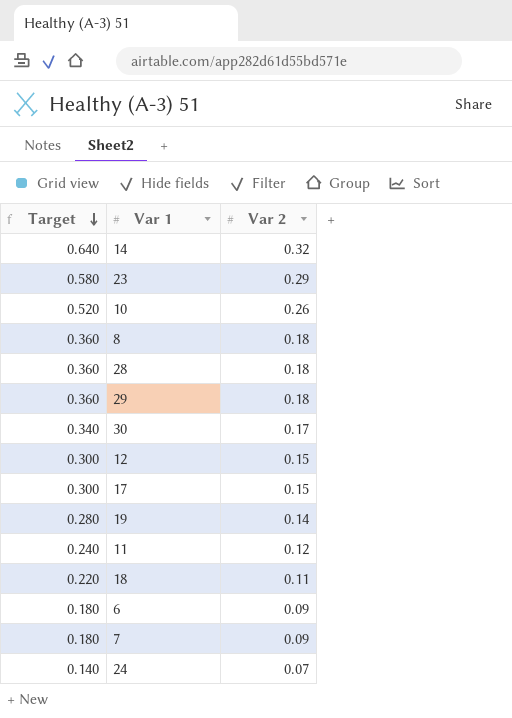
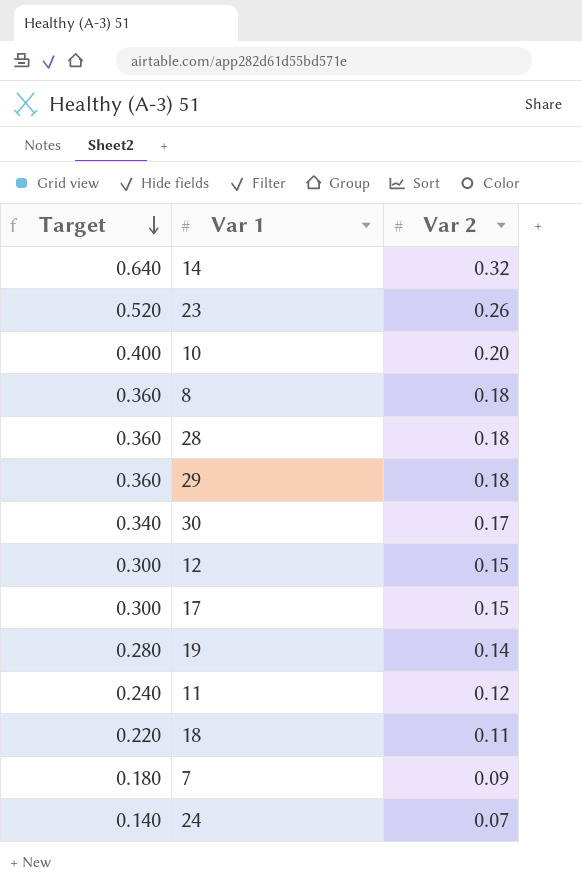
row 6: 0.180 | 0.09 -> none
23 | Target: 0.580 -> 0.520
23 | Var 2: 0.29 -> 0.26
10 | Target: 0.520 -> 0.400
10 | Var 2: 0.26 -> 0.20

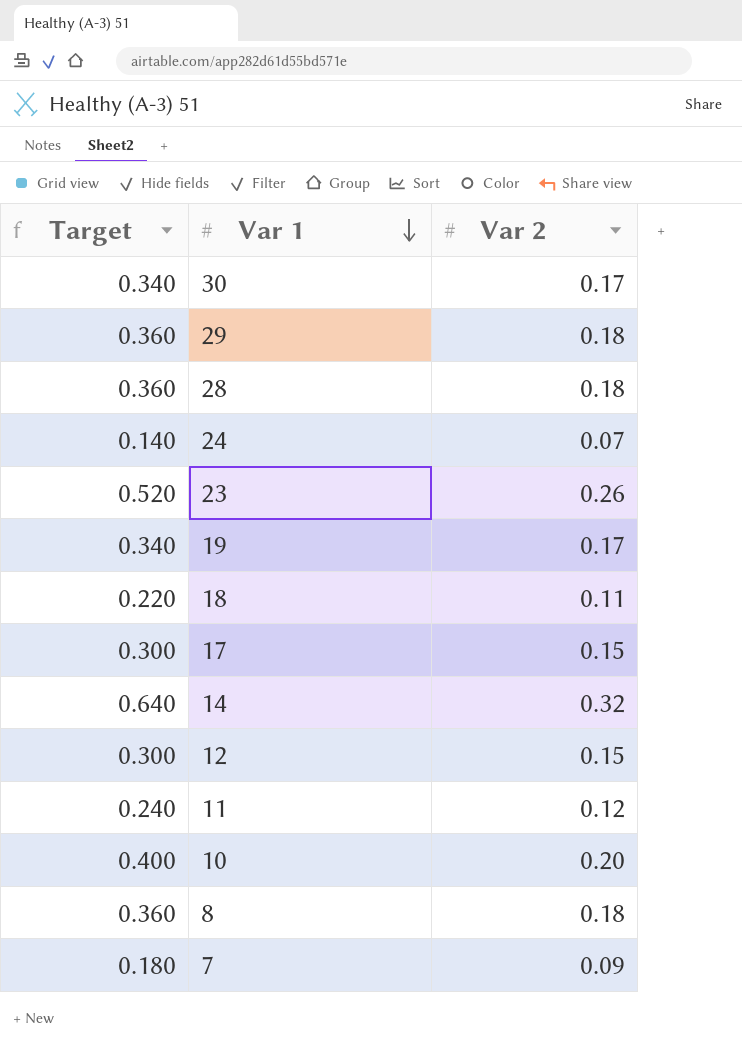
row order: Target descending -> Var 1 descending
19 | Target: 0.280 -> 0.340
19 | Var 2: 0.14 -> 0.17

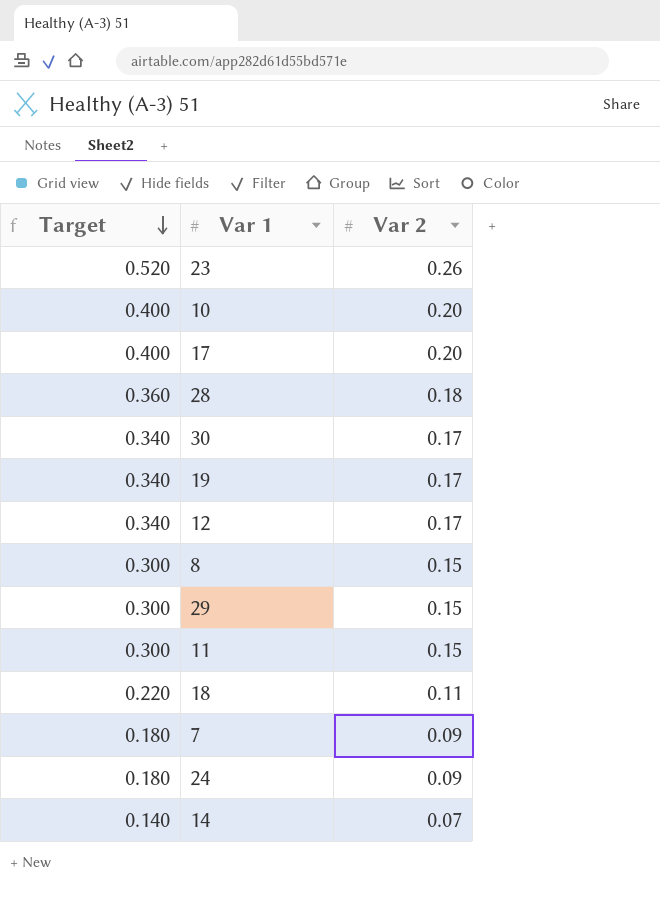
row order: Var 1 descending -> Target descending
17 | Target: 0.300 -> 0.400
17 | Var 2: 0.15 -> 0.20
12 | Target: 0.300 -> 0.340
12 | Var 2: 0.15 -> 0.17
8 | Target: 0.360 -> 0.300
8 | Var 2: 0.18 -> 0.15
29 | Target: 0.360 -> 0.300
29 | Var 2: 0.18 -> 0.15
11 | Target: 0.240 -> 0.300
11 | Var 2: 0.12 -> 0.15
24 | Target: 0.140 -> 0.180
24 | Var 2: 0.07 -> 0.09
14 | Target: 0.640 -> 0.140
14 | Var 2: 0.32 -> 0.07

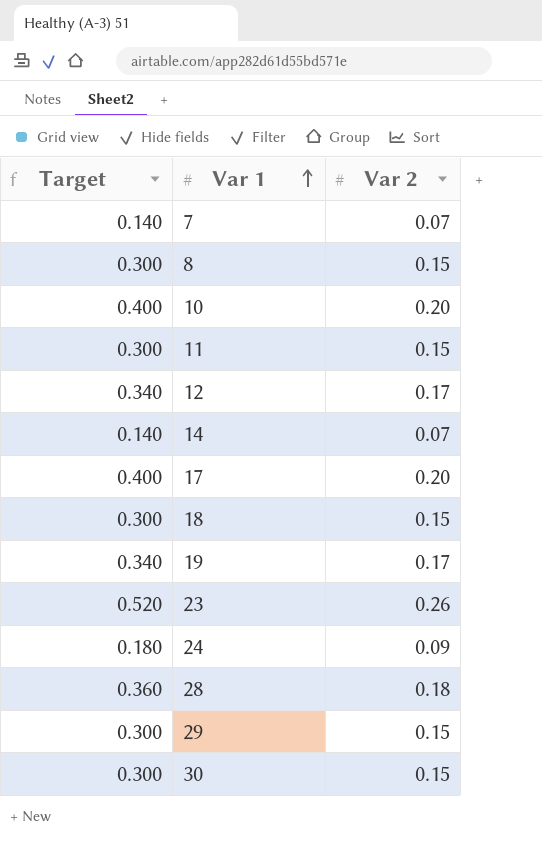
row order: Target descending -> Var 1 ascending
7 | Target: 0.180 -> 0.140
7 | Var 2: 0.09 -> 0.07
18 | Target: 0.220 -> 0.300
18 | Var 2: 0.11 -> 0.15
30 | Target: 0.340 -> 0.300
30 | Var 2: 0.17 -> 0.15

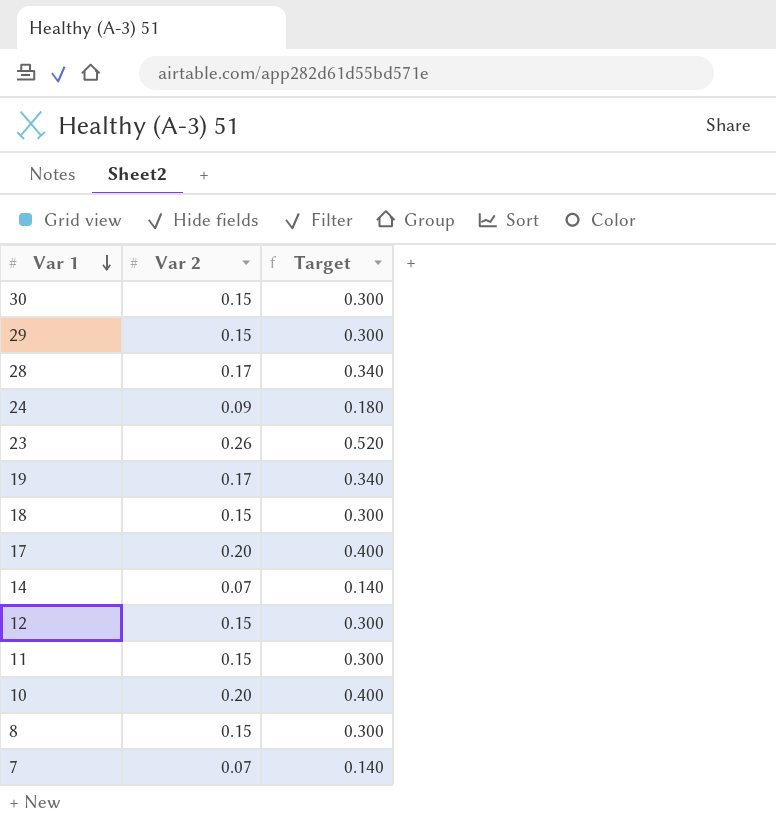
row order: Var 1 ascending -> Var 1 descending
column Target | position: 1 -> 3
28 | Var 2: 0.18 -> 0.17
28 | Target: 0.360 -> 0.340
12 | Var 2: 0.17 -> 0.15
12 | Target: 0.340 -> 0.300

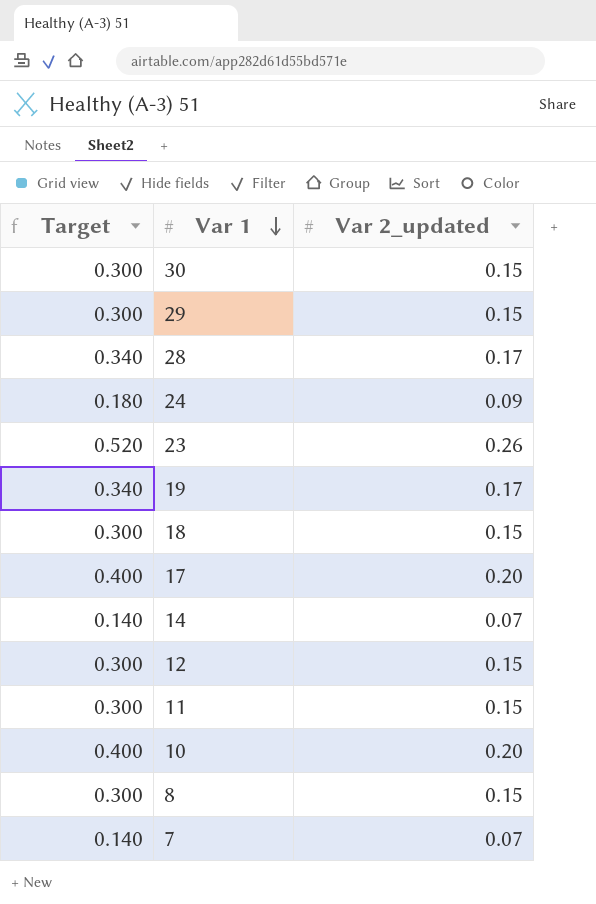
column Target | position: 3 -> 1
column name: Var 2 -> Var 2_updated

